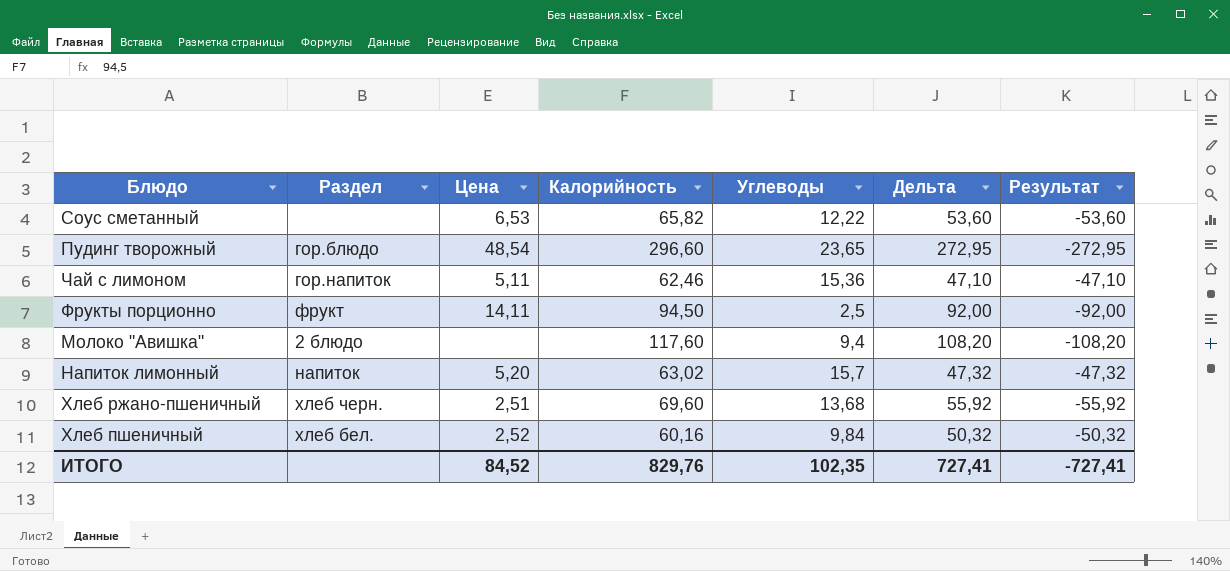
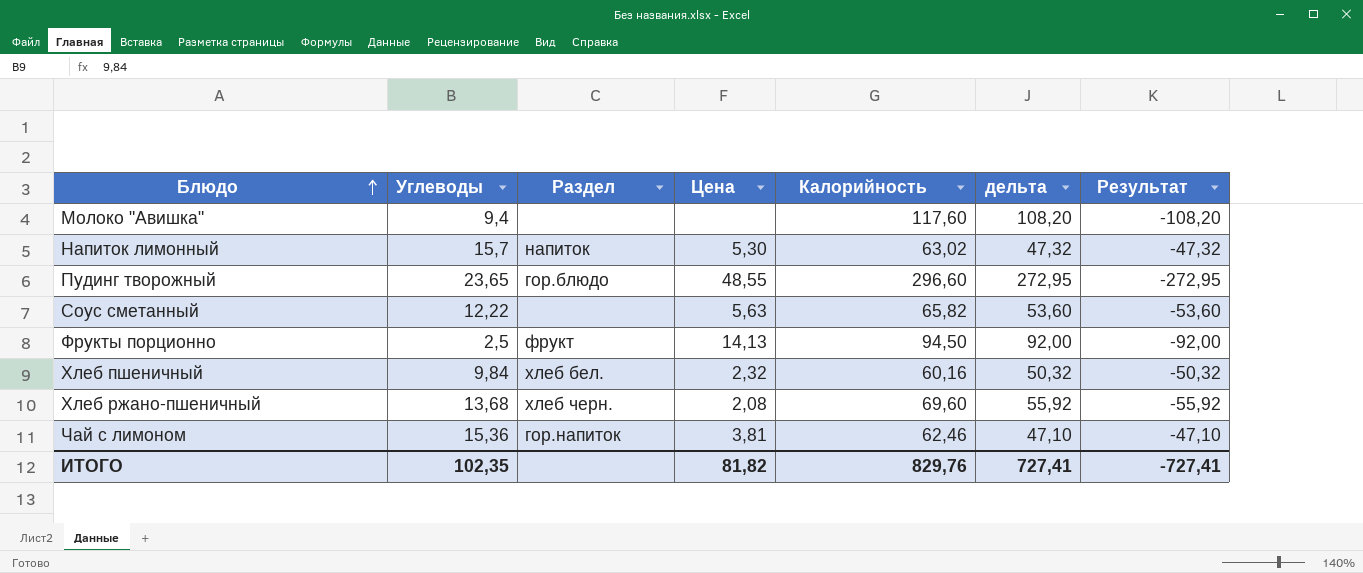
row order: none -> Блюдо ascending
column Углеводы | position: 5 -> 2
column name: Дельта -> дельта
Молоко "Авишка" | Раздел: 2 блюдо -> none
Напиток лимонный | Цена: 5,20 -> 5,30
Пудинг творожный | Цена: 48,54 -> 48,55
Соус сметанный | Цена: 6,53 -> 5,63
Фрукты порционно | Цена: 14,11 -> 14,13
Хлеб пшеничный | Цена: 2,52 -> 2,32
Хлеб ржано-пшеничный | Цена: 2,51 -> 2,08
Чай с лимоном | Цена: 5,11 -> 3,81
ИТОГО | Цена: 84,52 -> 81,82

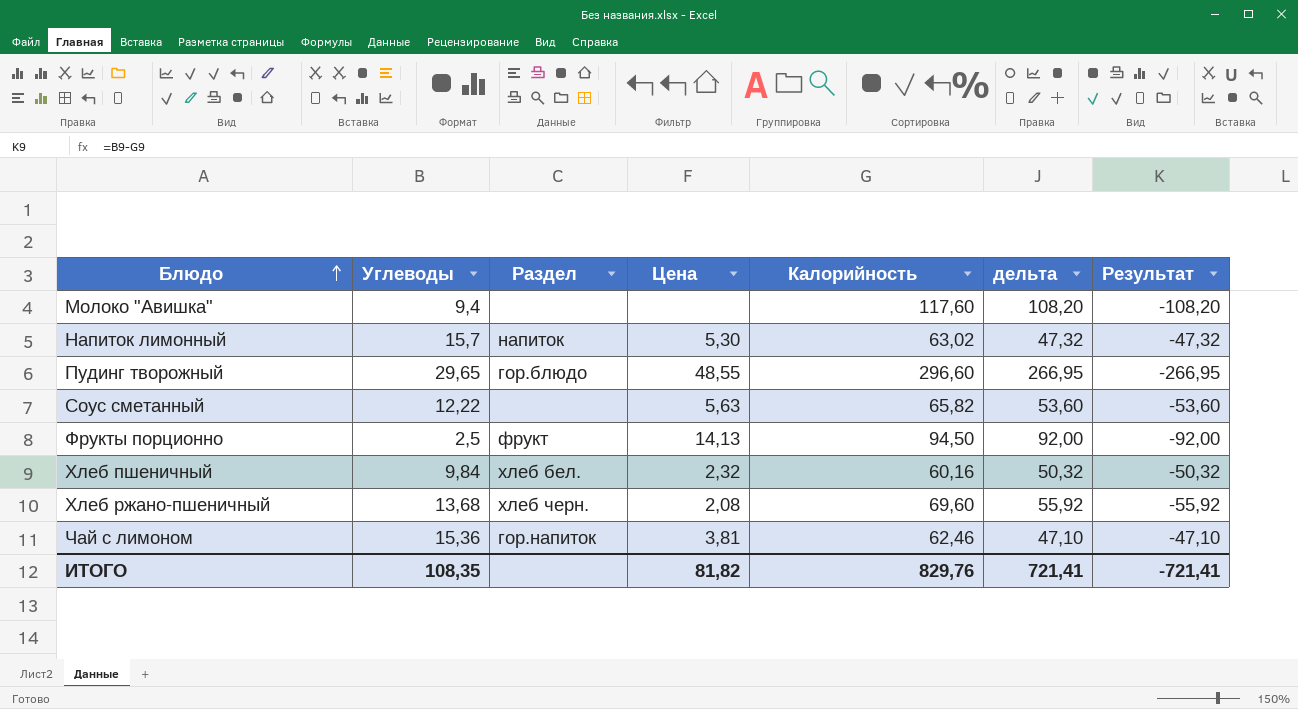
Пудинг творожный | Углеводы: 23,65 -> 29,65
Пудинг творожный | дельта: 272,95 -> 266,95
Пудинг творожный | Результат: -272,95 -> -266,95
ИТОГО | Углеводы: 102,35 -> 108,35
ИТОГО | дельта: 727,41 -> 721,41
ИТОГО | Результат: -727,41 -> -721,41

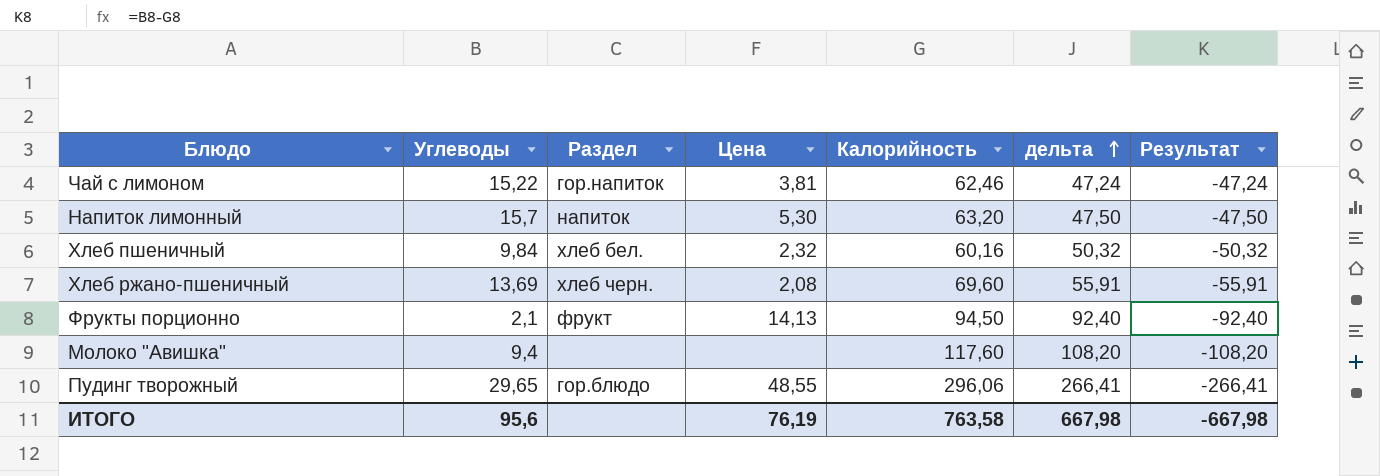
row order: Блюдо ascending -> дельта ascending
row Соус сметанный: 12,22 | none | 5,63 | 65,82 | 53,60 | -53,60 -> none
Чай с лимоном | Углеводы: 15,36 -> 15,22
Чай с лимоном | дельта: 47,10 -> 47,24
Чай с лимоном | Результат: -47,10 -> -47,24
Напиток лимонный | Калорийность: 63,02 -> 63,20
Напиток лимонный | дельта: 47,32 -> 47,50
Напиток лимонный | Результат: -47,32 -> -47,50
Хлеб ржано-пшеничный | Углеводы: 13,68 -> 13,69
Хлеб ржано-пшеничный | дельта: 55,92 -> 55,91
Хлеб ржано-пшеничный | Результат: -55,92 -> -55,91
Фрукты порционно | Углеводы: 2,5 -> 2,1
Фрукты порционно | дельта: 92,00 -> 92,40
Фрукты порционно | Результат: -92,00 -> -92,40
Пудинг творожный | Калорийность: 296,60 -> 296,06
Пудинг творожный | дельта: 266,95 -> 266,41
Пудинг творожный | Результат: -266,95 -> -266,41
ИТОГО | Углеводы: 108,35 -> 95,6
ИТОГО | Цена: 81,82 -> 76,19
ИТОГО | Калорийность: 829,76 -> 763,58
ИТОГО | дельта: 721,41 -> 667,98
ИТОГО | Результат: -721,41 -> -667,98

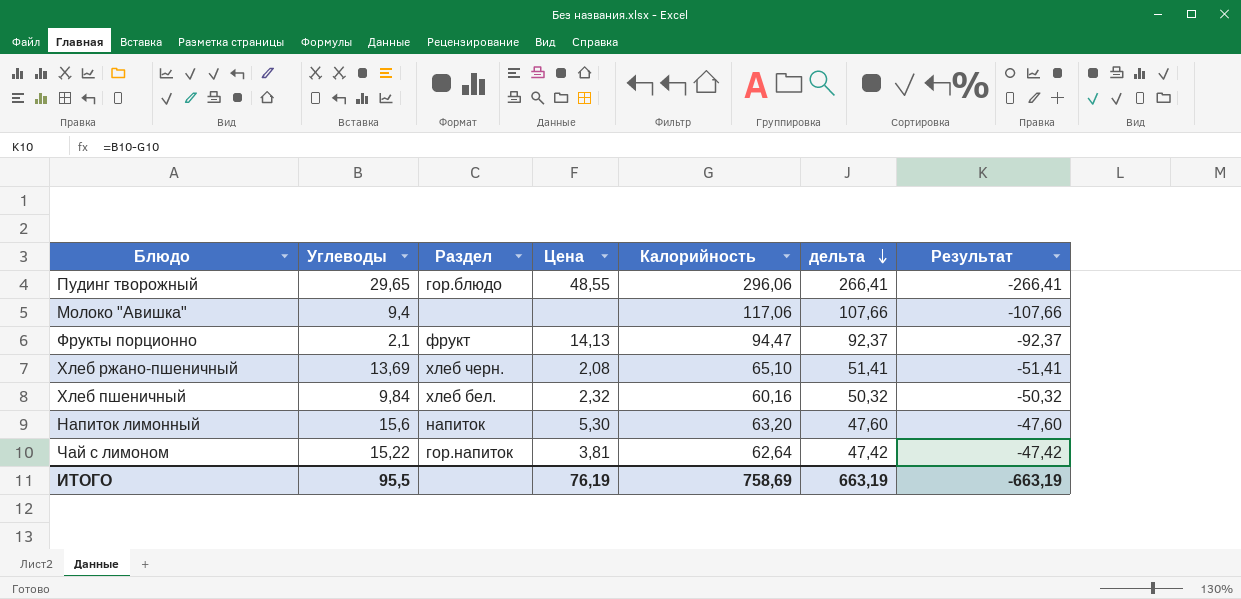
row order: дельта ascending -> дельта descending
Молоко "Авишка" | Калорийность: 117,60 -> 117,06
Молоко "Авишка" | дельта: 108,20 -> 107,66
Молоко "Авишка" | Результат: -108,20 -> -107,66
Фрукты порционно | Калорийность: 94,50 -> 94,47
Фрукты порционно | дельта: 92,40 -> 92,37
Фрукты порционно | Результат: -92,40 -> -92,37
Хлеб ржано-пшеничный | Калорийность: 69,60 -> 65,10
Хлеб ржано-пшеничный | дельта: 55,91 -> 51,41
Хлеб ржано-пшеничный | Результат: -55,91 -> -51,41
Напиток лимонный | Углеводы: 15,7 -> 15,6
Напиток лимонный | дельта: 47,50 -> 47,60
Напиток лимонный | Результат: -47,50 -> -47,60
Чай с лимоном | Калорийность: 62,46 -> 62,64
Чай с лимоном | дельта: 47,24 -> 47,42
Чай с лимоном | Результат: -47,24 -> -47,42
ИТОГО | Углеводы: 95,6 -> 95,5
ИТОГО | Калорийность: 763,58 -> 758,69
ИТОГО | дельта: 667,98 -> 663,19
ИТОГО | Результат: -667,98 -> -663,19

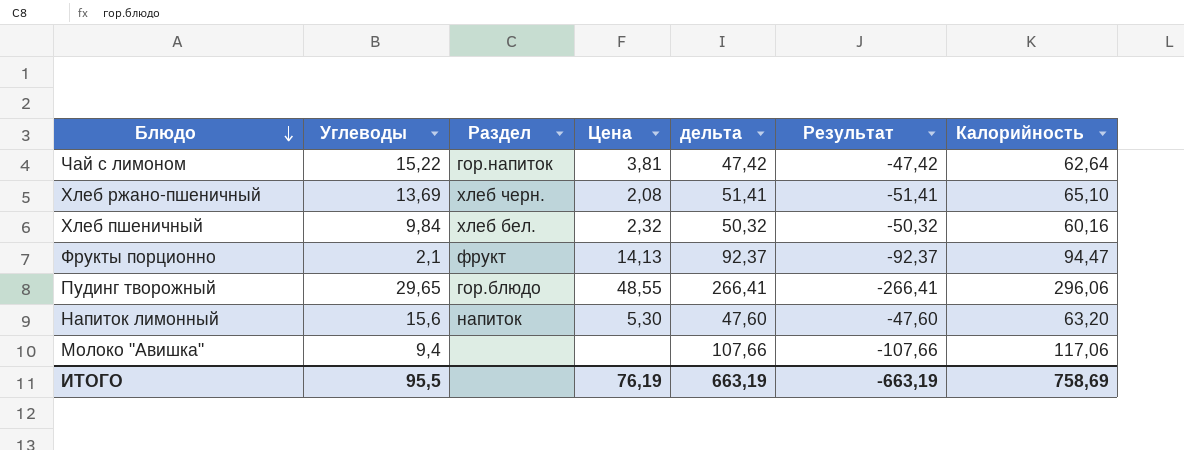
row order: дельта descending -> Блюдо descending
column Калорийность | position: 5 -> 7

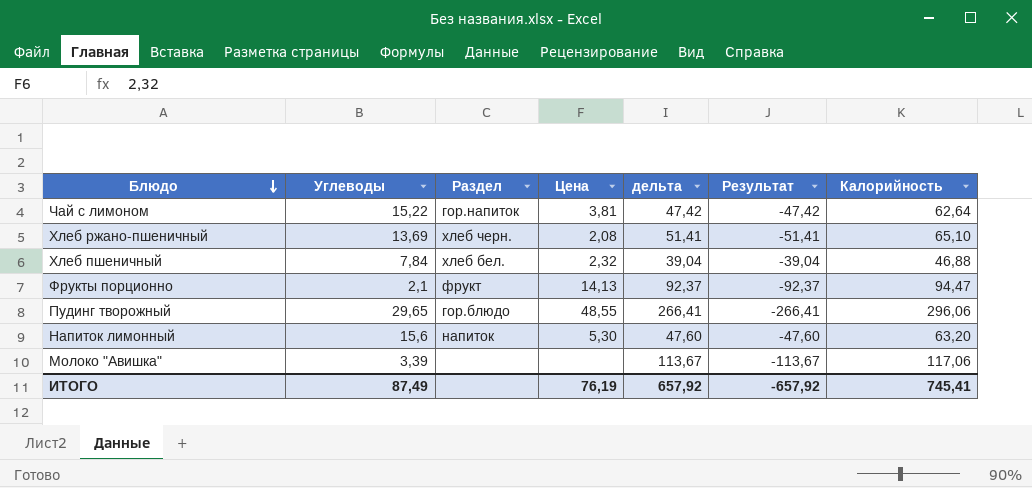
Хлеб пшеничный | Углеводы: 9,84 -> 7,84
Хлеб пшеничный | дельта: 50,32 -> 39,04
Хлеб пшеничный | Результат: -50,32 -> -39,04
Хлеб пшеничный | Калорийность: 60,16 -> 46,88
Молоко "Авишка" | Углеводы: 9,4 -> 3,39
Молоко "Авишка" | дельта: 107,66 -> 113,67
Молоко "Авишка" | Результат: -107,66 -> -113,67
ИТОГО | Углеводы: 95,5 -> 87,49
ИТОГО | дельта: 663,19 -> 657,92
ИТОГО | Результат: -663,19 -> -657,92
ИТОГО | Калорийность: 758,69 -> 745,41

